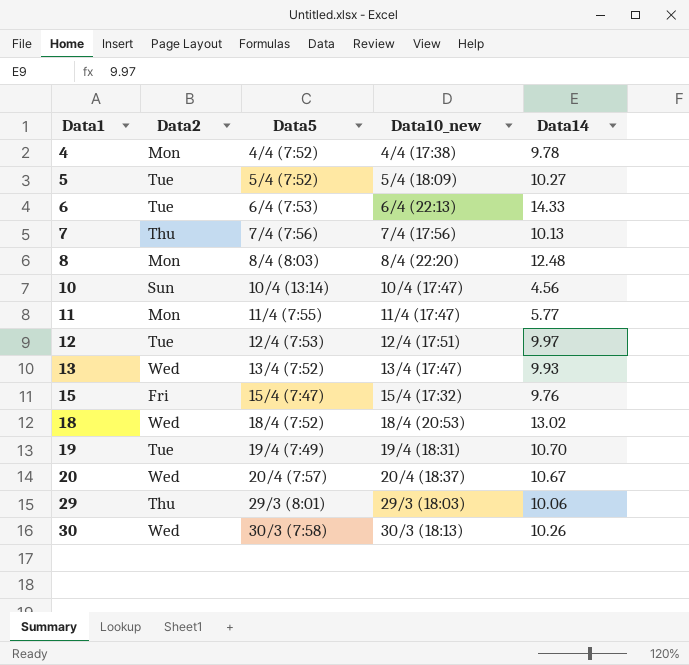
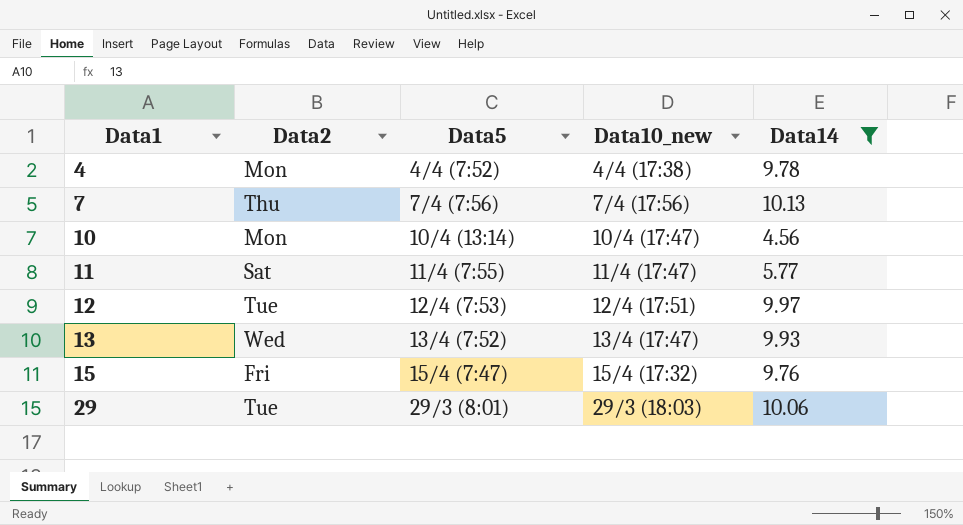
filter: none -> Data14 <= 10.13
10 | Data2: Sun -> Mon
11 | Data2: Mon -> Sat
29 | Data2: Thu -> Tue

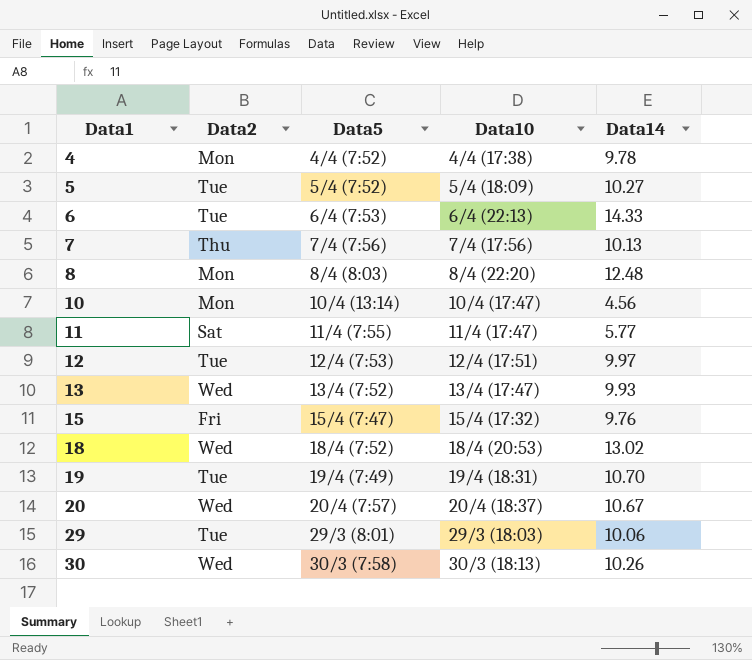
filter: Data14 <= 10.13 -> none
column name: Data10_new -> Data10

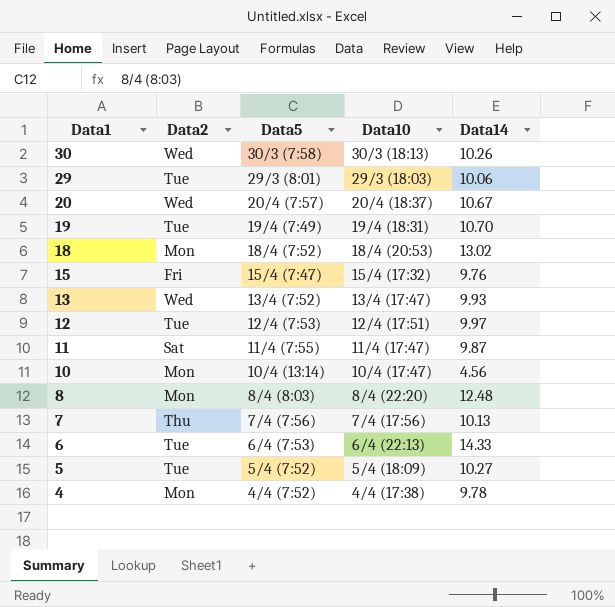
row order: Data1 ascending -> Data1 descending
18 | Data2: Wed -> Mon
11 | Data14: 5.77 -> 9.87

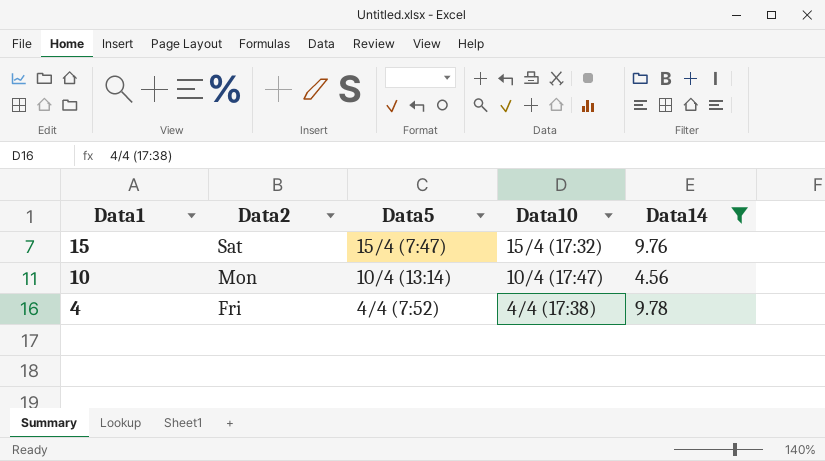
filter: none -> Data14 <= 9.78
15 | Data2: Fri -> Sat
4 | Data2: Mon -> Fri

